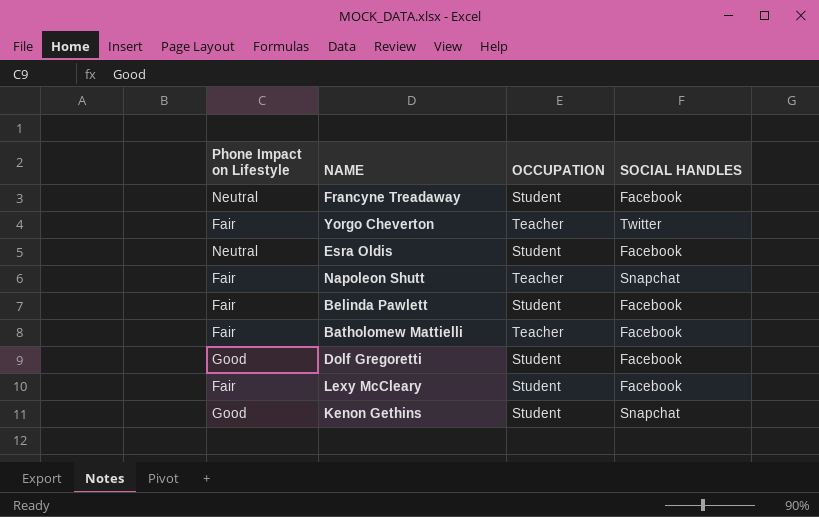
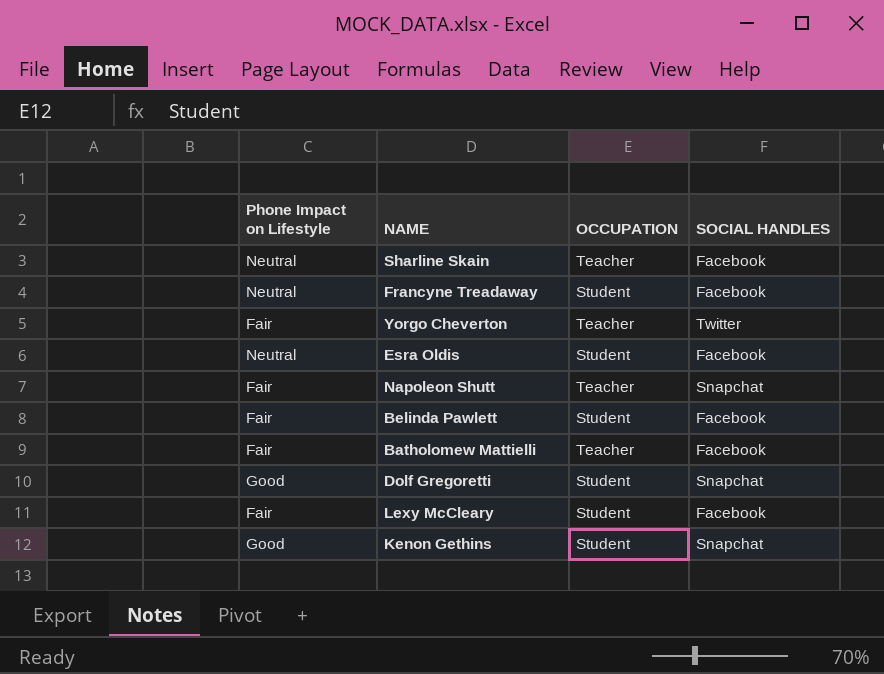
row Sharline Skain: none -> Neutral | Teacher | Facebook
Dolf Gregoretti | SOCIAL HANDLES: Facebook -> Snapchat

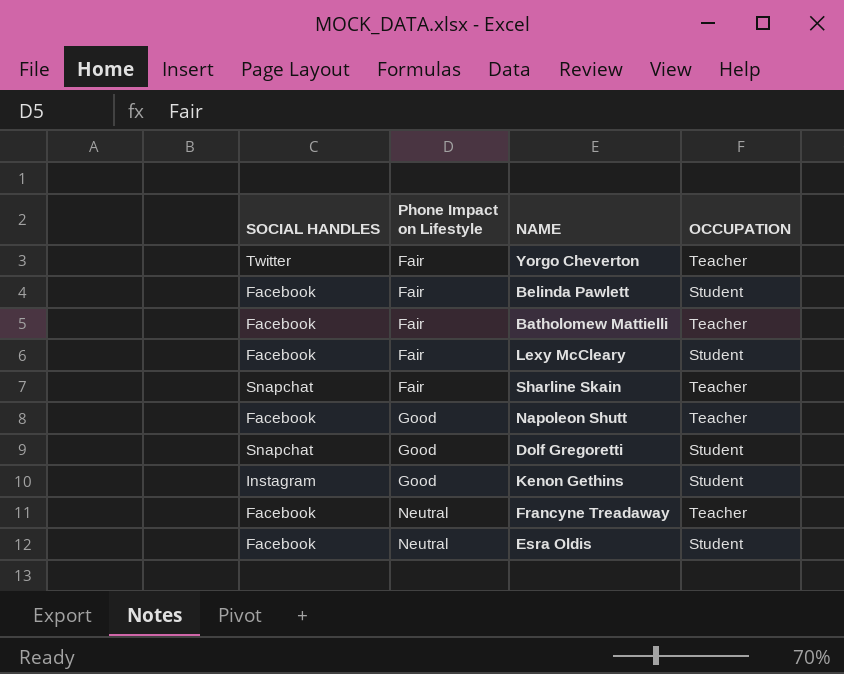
row order: none -> Phone Impact on Lifestyle ascending
column SOCIAL HANDLES | position: 4 -> 1
Sharline Skain | SOCIAL HANDLES: Facebook -> Snapchat
Sharline Skain | Phone Impact on Lifestyle: Neutral -> Fair
Napoleon Shutt | SOCIAL HANDLES: Snapchat -> Facebook
Napoleon Shutt | Phone Impact on Lifestyle: Fair -> Good
Kenon Gethins | SOCIAL HANDLES: Snapchat -> Instagram
Francyne Treadaway | OCCUPATION: Student -> Teacher

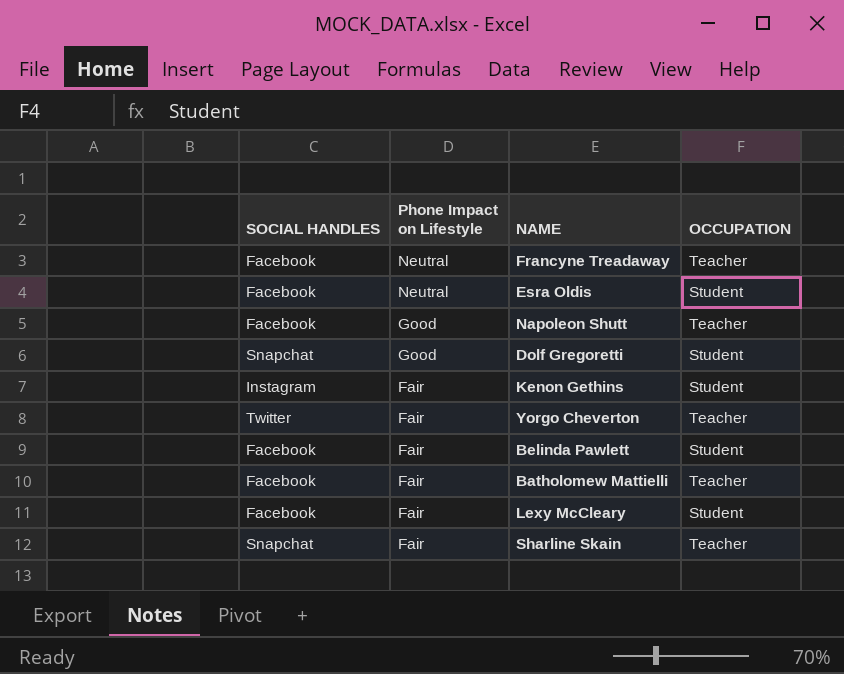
row order: Phone Impact on Lifestyle ascending -> Phone Impact on Lifestyle descending
Kenon Gethins | Phone Impact on Lifestyle: Good -> Fair

